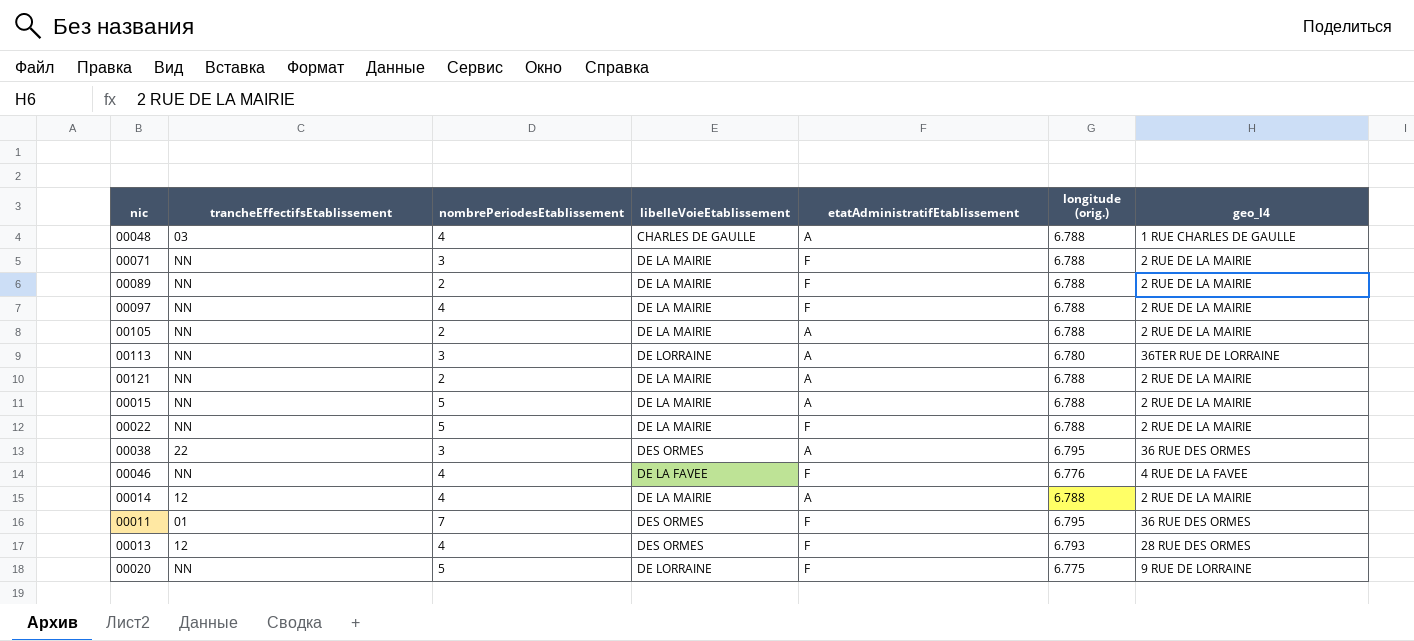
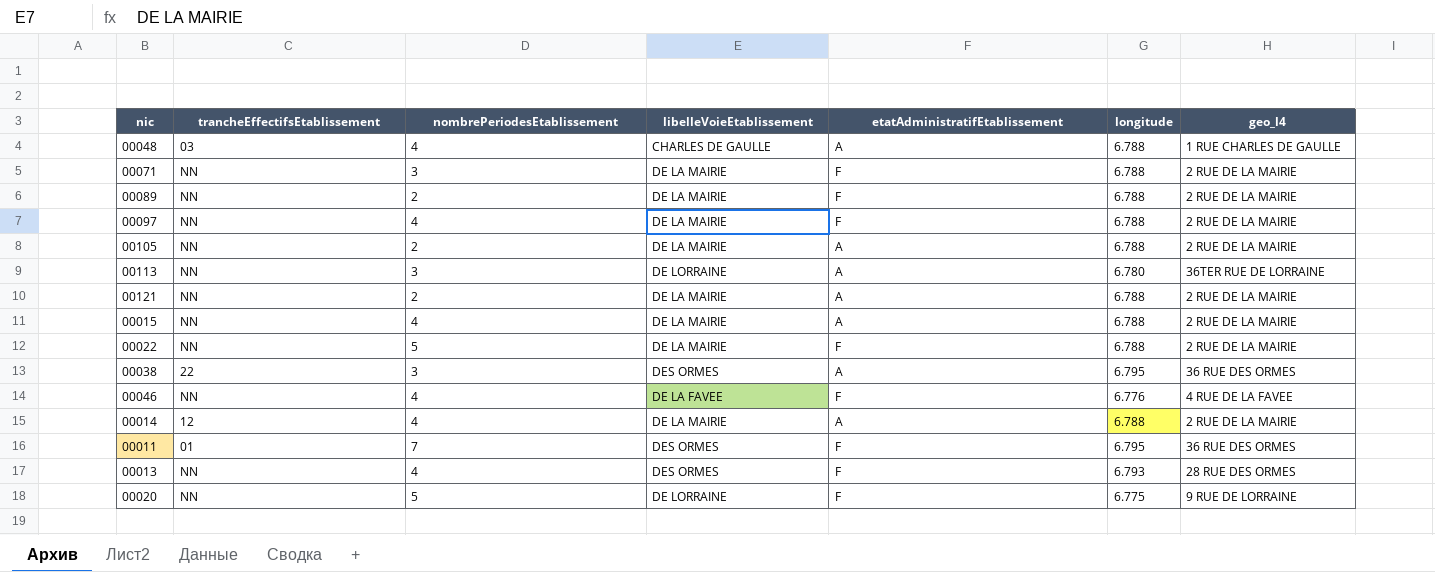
column name: longitude (orig.) -> longitude
00015 | nombrePeriodesEtablissement: 5 -> 4
00013 | trancheEffectifsEtablissement: 12 -> NN

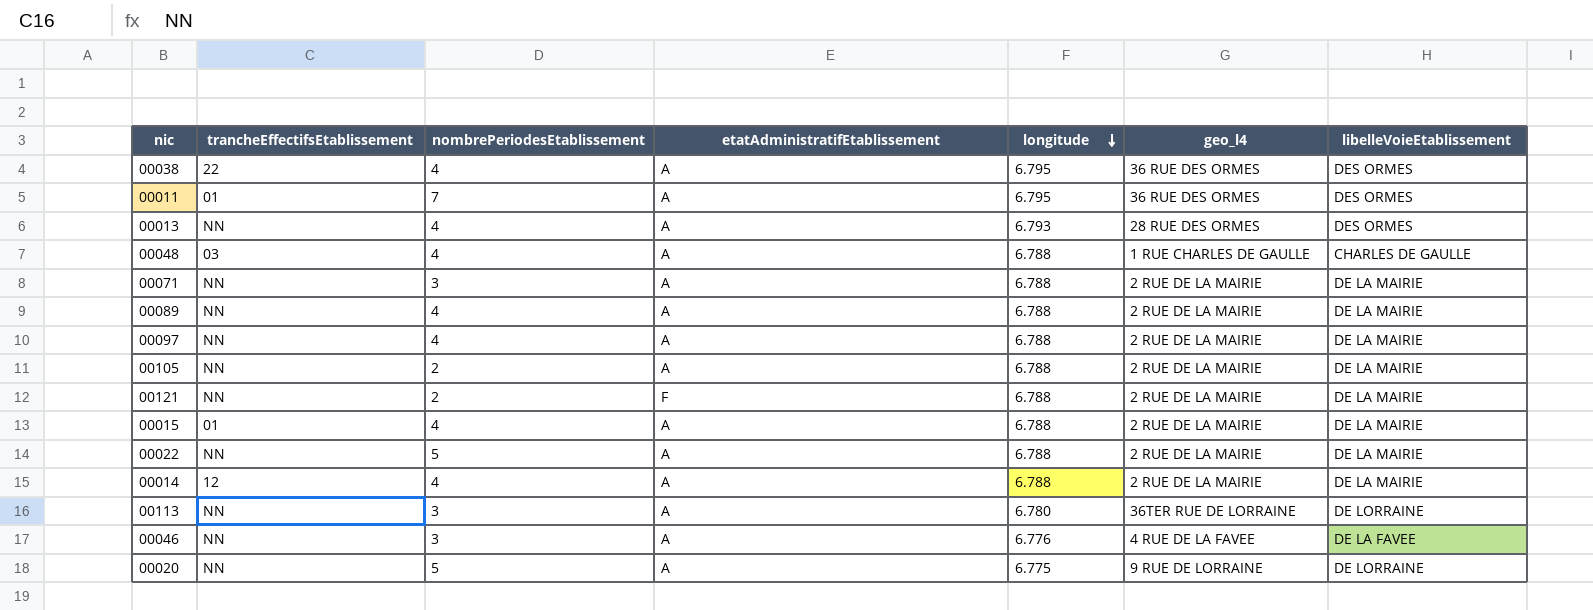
row order: none -> longitude descending
column libelleVoieEtablissement | position: 4 -> 7
00038 | nombrePeriodesEtablissement: 3 -> 4
00011 | etatAdministratifEtablissement: F -> A
00013 | etatAdministratifEtablissement: F -> A
00071 | etatAdministratifEtablissement: F -> A
00089 | nombrePeriodesEtablissement: 2 -> 4
00089 | etatAdministratifEtablissement: F -> A
00097 | etatAdministratifEtablissement: F -> A
00121 | etatAdministratifEtablissement: A -> F
00015 | trancheEffectifsEtablissement: NN -> 01
00022 | etatAdministratifEtablissement: F -> A
00046 | nombrePeriodesEtablissement: 4 -> 3
00046 | etatAdministratifEtablissement: F -> A
00020 | etatAdministratifEtablissement: F -> A

